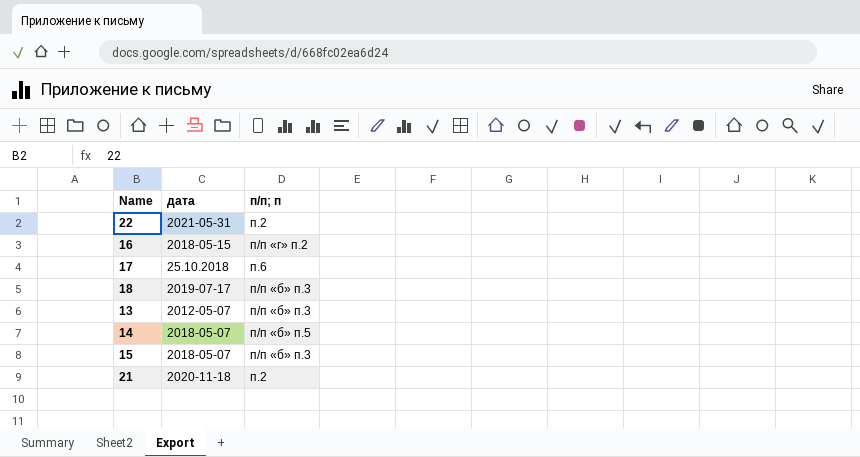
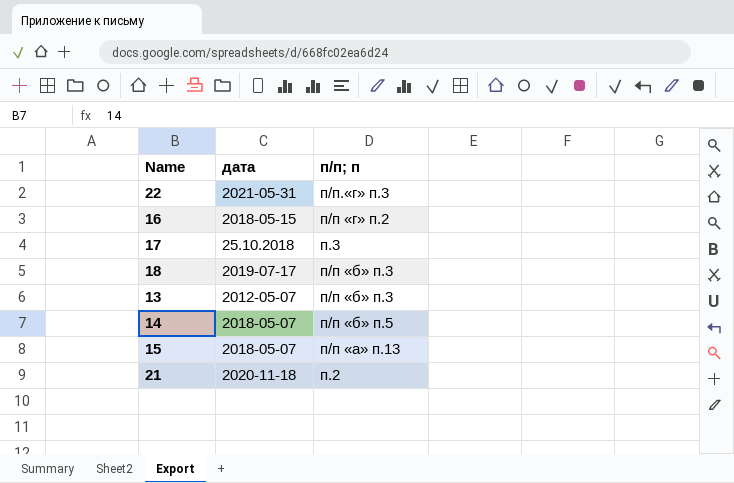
22 | п/п; п: п.2 -> п/п.«г» п.3
17 | п/п; п: п.6 -> п.3
15 | п/п; п: п/п «б» п.3 -> п/п «а» п.13

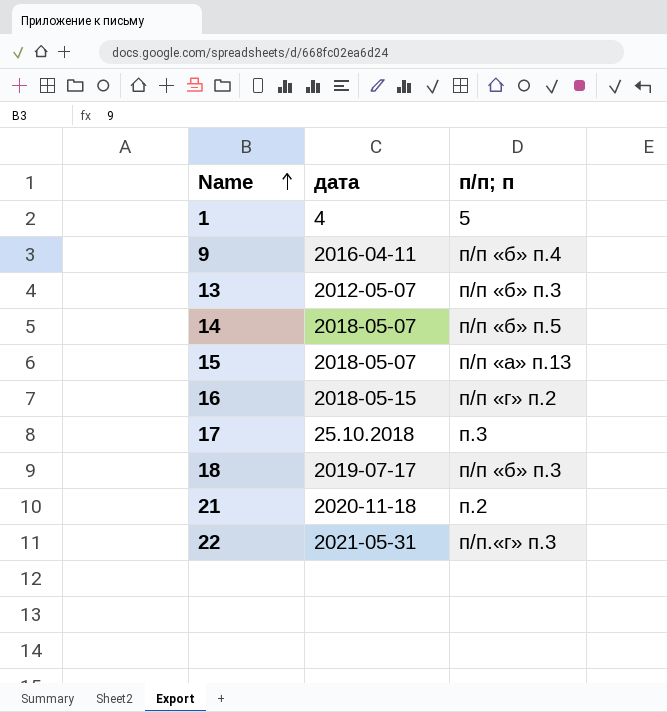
row order: none -> Name ascending
row 1: none -> 4 | 5
row 9: none -> 2016-04-11 | п/п «б» п.4

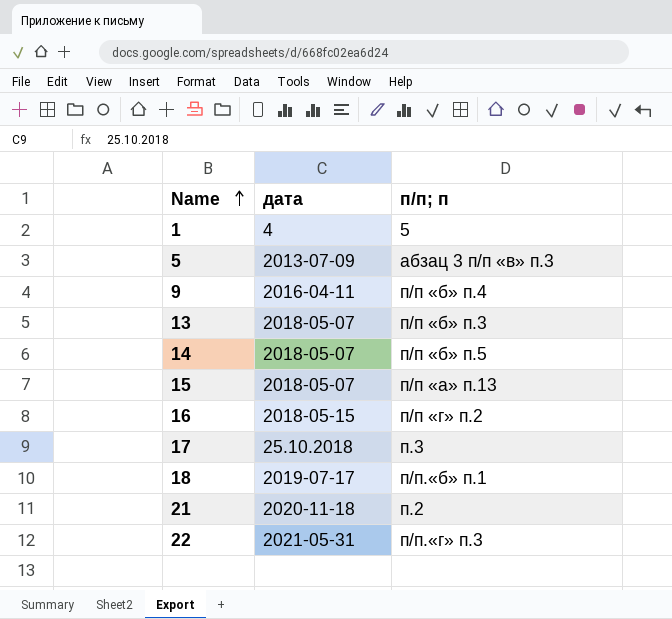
row 5: none -> 2013-07-09 | абзац 3 п/п «в» п.3
13 | дата: 2012-05-07 -> 2018-05-07
18 | п/п; п: п/п «б» п.3 -> п/п.«б» п.1

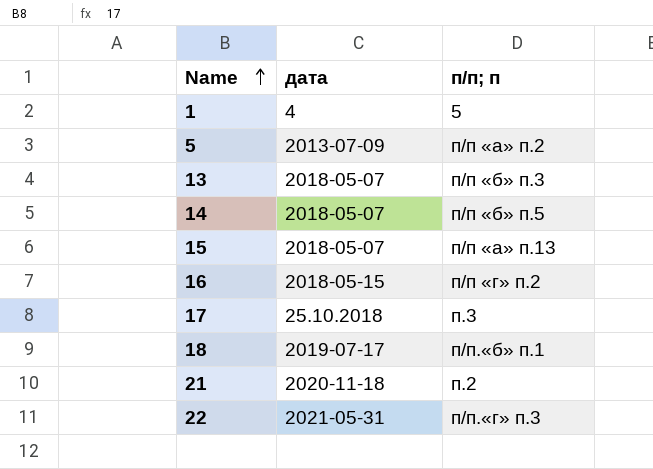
row 9: 2016-04-11 | п/п «б» п.4 -> none
5 | п/п; п: абзац 3 п/п «в» п.3 -> п/п «а» п.2

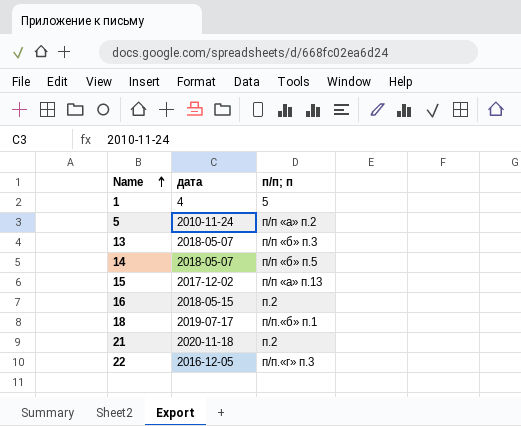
row 17: 25.10.2018 | п.3 -> none
5 | дата: 2013-07-09 -> 2010-11-24
15 | дата: 2018-05-07 -> 2017-12-02
16 | п/п; п: п/п «г» п.2 -> п.2
22 | дата: 2021-05-31 -> 2016-12-05

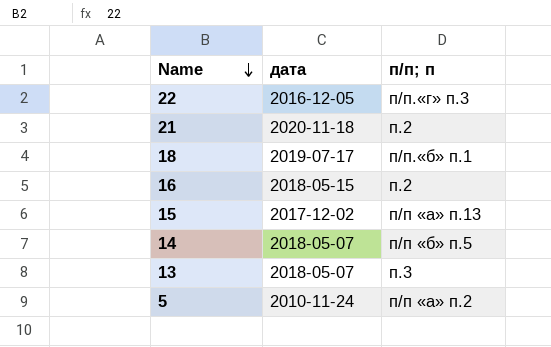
row order: Name ascending -> Name descending
row 1: 4 | 5 -> none
13 | п/п; п: п/п «б» п.3 -> п.3

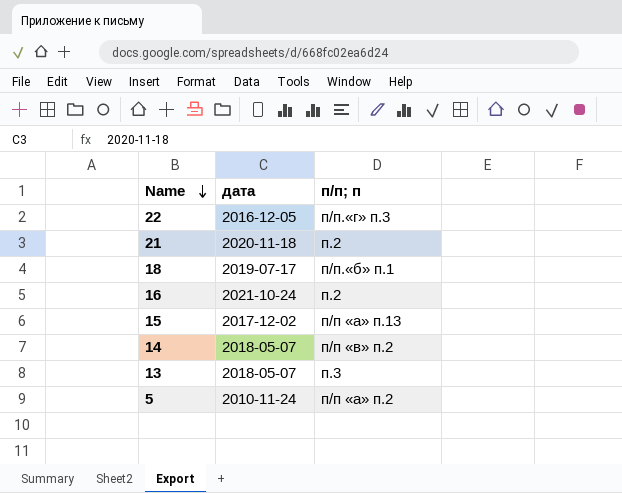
16 | дата: 2018-05-15 -> 2021-10-24
14 | п/п; п: п/п «б» п.5 -> п/п «в» п.2

